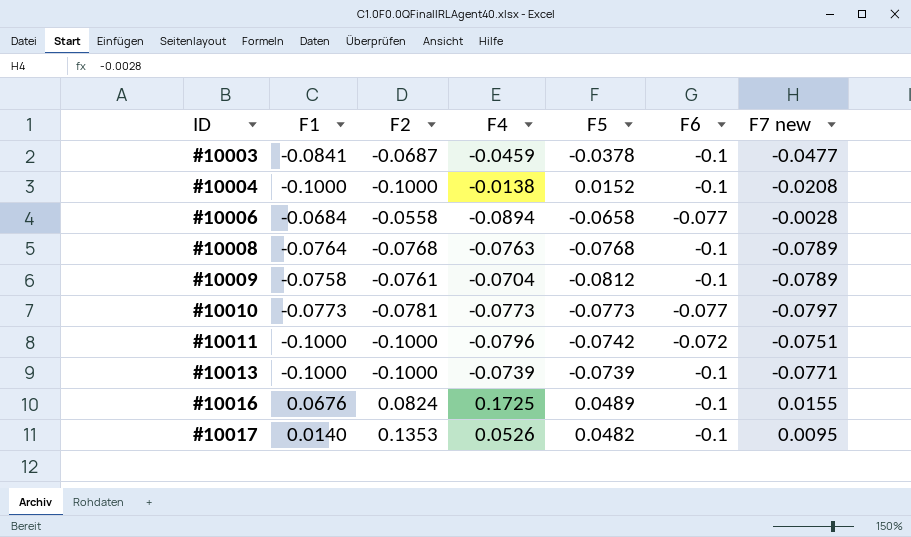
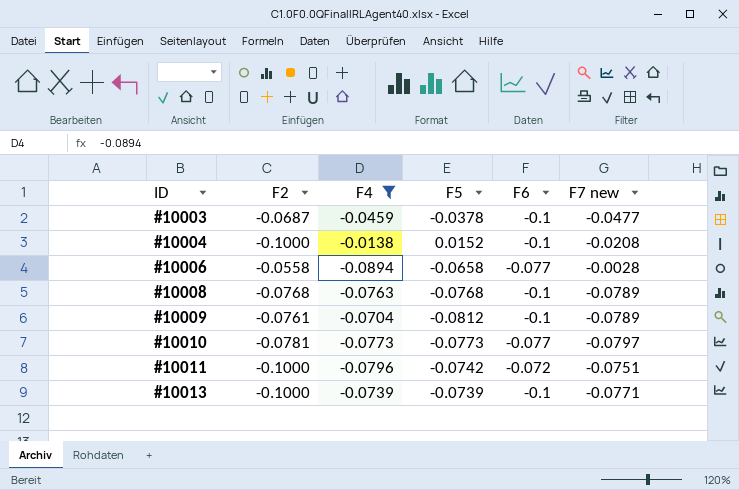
filter: none -> F4 <= -0.0138
column F1 | position: 2 -> none

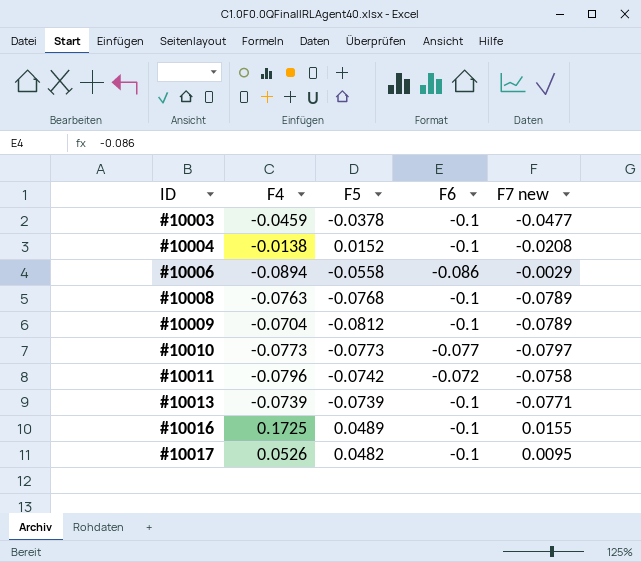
filter: F4 <= -0.0138 -> none
column F2 | position: 2 -> none
#10006 | F5: -0.0658 -> -0.0558
#10006 | F6: -0.077 -> -0.086
#10006 | F7 new: -0.0028 -> -0.0029
#10011 | F7 new: -0.0751 -> -0.0758

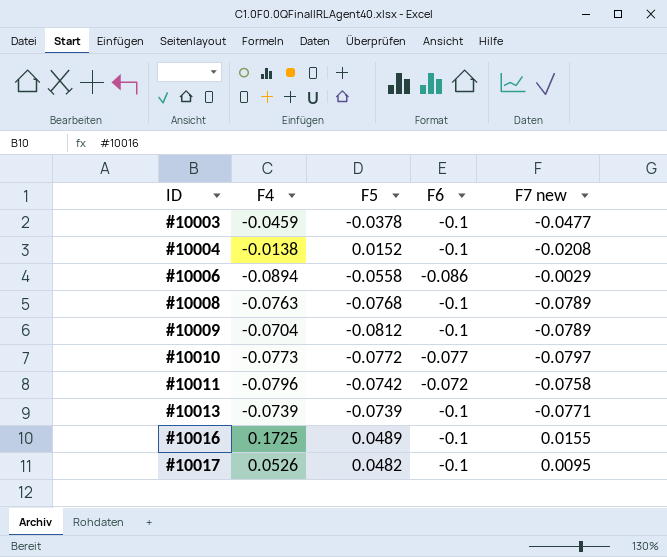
#10010 | F5: -0.0773 -> -0.0772

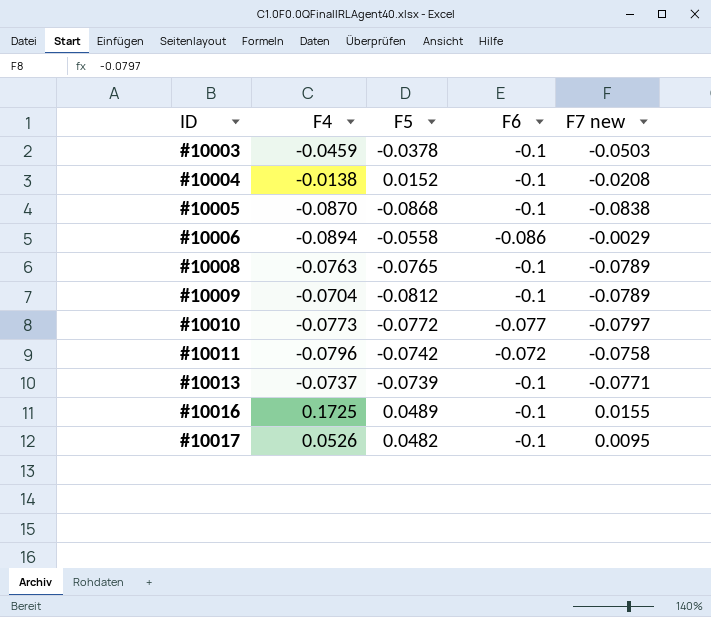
#10003 | F7 new: -0.0477 -> -0.0503
row #10005: none -> -0.0870 | -0.0868 | -0.1 | -0.0838
#10008 | F5: -0.0768 -> -0.0765
#10013 | F4: -0.0739 -> -0.0737

